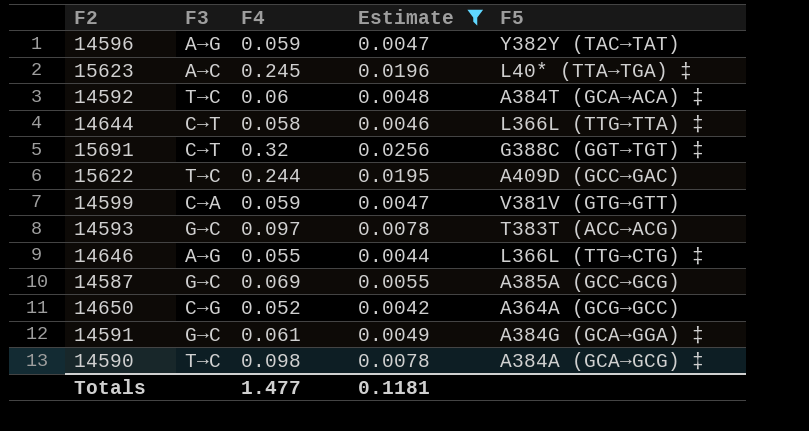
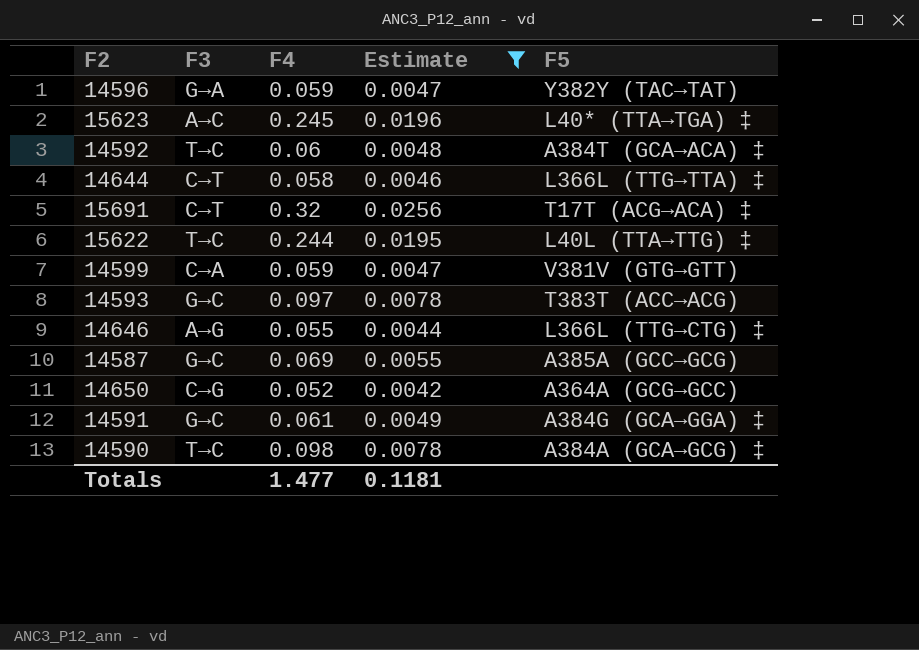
14596 | F3: A→G -> G→A
15691 | F5: G388C (GGT→TGT) ‡ -> T17T (ACG→ACA) ‡
15622 | F5: A409D (GCC→GAC) -> L40L (TTA→TTG) ‡

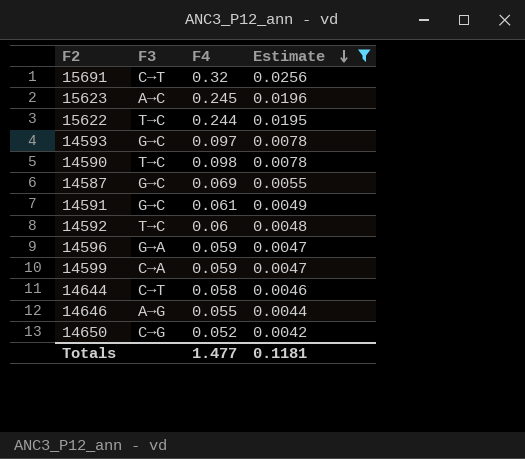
row order: none -> Estimate descending
column F5 | position: 5 -> none

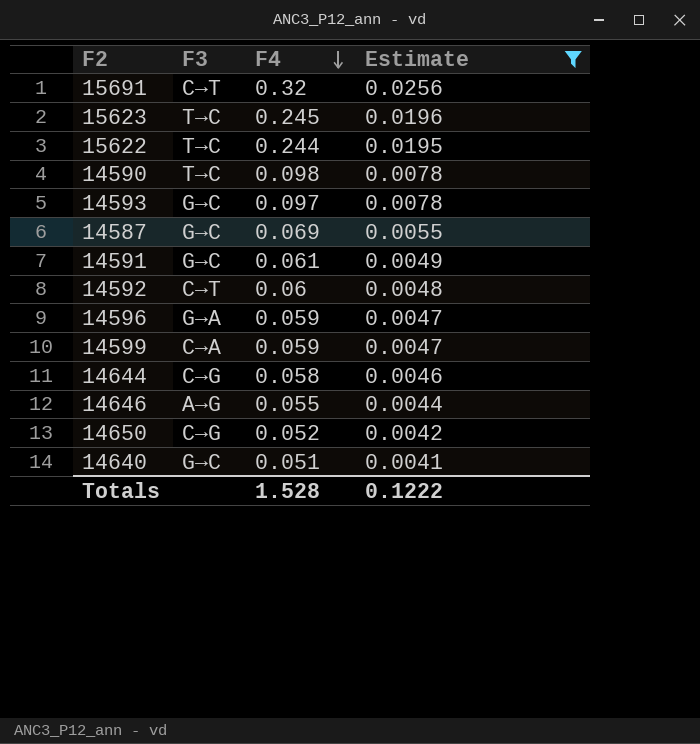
row order: Estimate descending -> F4 descending
15623 | F3: A→C -> T→C
14592 | F3: T→C -> C→T
14644 | F3: C→T -> C→G
row 14640: none -> G→C | 0.051 | 0.0041
Totals | F4: 1.477 -> 1.528
Totals | Estimate: 0.1181 -> 0.1222

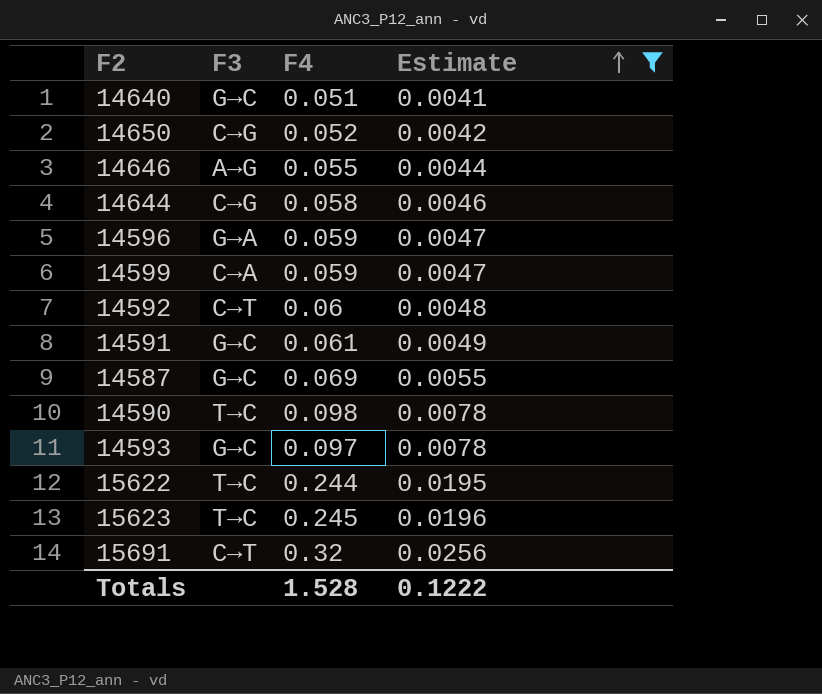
row order: F4 descending -> Estimate ascending

